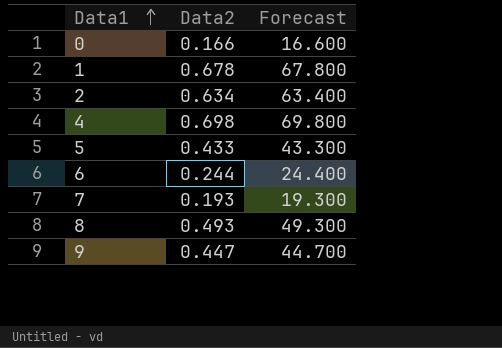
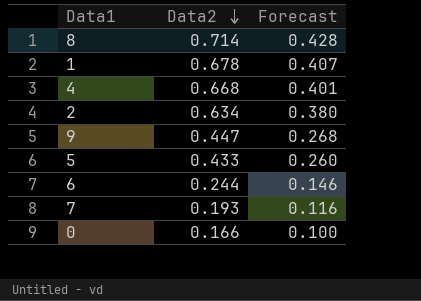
row order: Data1 ascending -> Data2 descending
column Forecast | formula: [Data2] * 100 -> [Data2] * 0.6
8 | Data2: 0.493 -> 0.714
4 | Data2: 0.698 -> 0.668

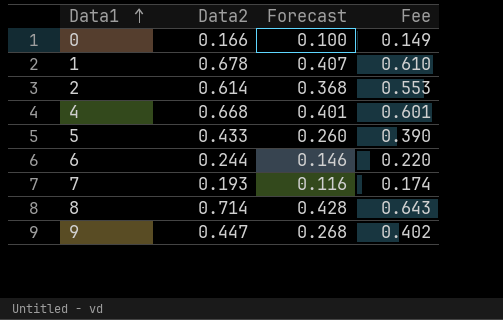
row order: Data2 descending -> Data1 ascending
column Fee | formula: none -> [Data2] * 0.9
2 | Data2: 0.634 -> 0.614
2 | Forecast: 0.380 -> 0.368

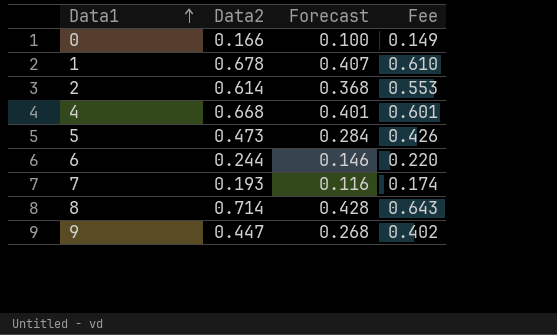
5 | Data2: 0.433 -> 0.473
5 | Forecast: 0.260 -> 0.284
5 | Fee: 0.390 -> 0.426

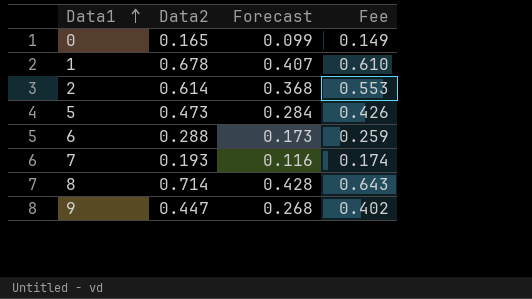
row 4: 0.668 | 0.401 | 0.601 -> none
0 | Data2: 0.166 -> 0.165
0 | Forecast: 0.100 -> 0.099
6 | Data2: 0.244 -> 0.288
6 | Forecast: 0.146 -> 0.173
6 | Fee: 0.220 -> 0.259

